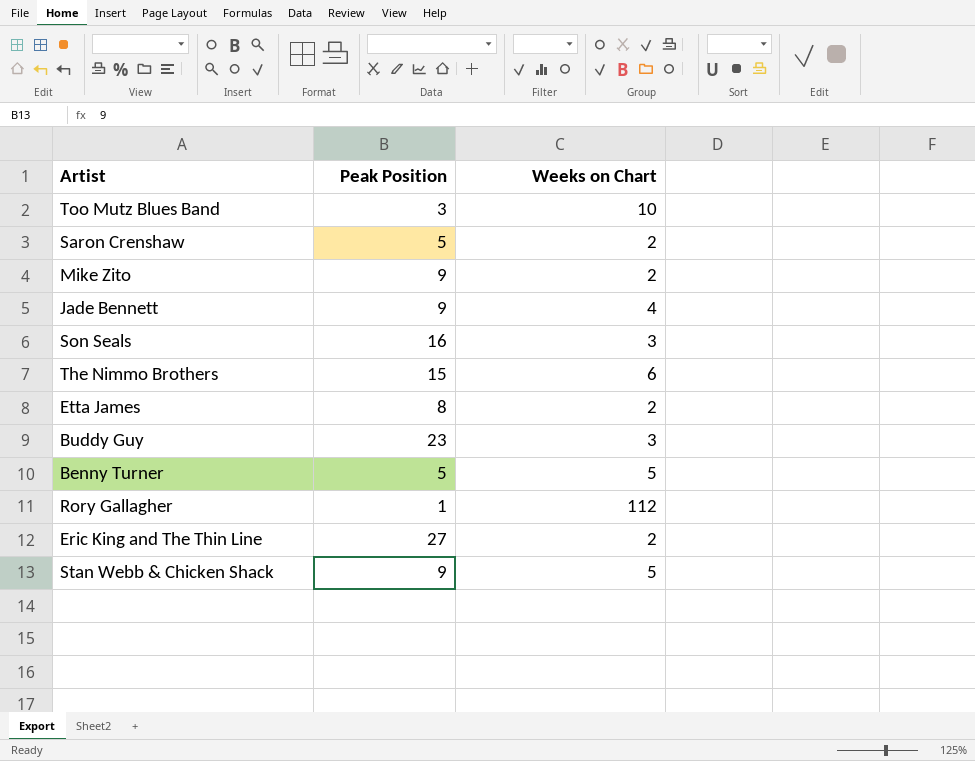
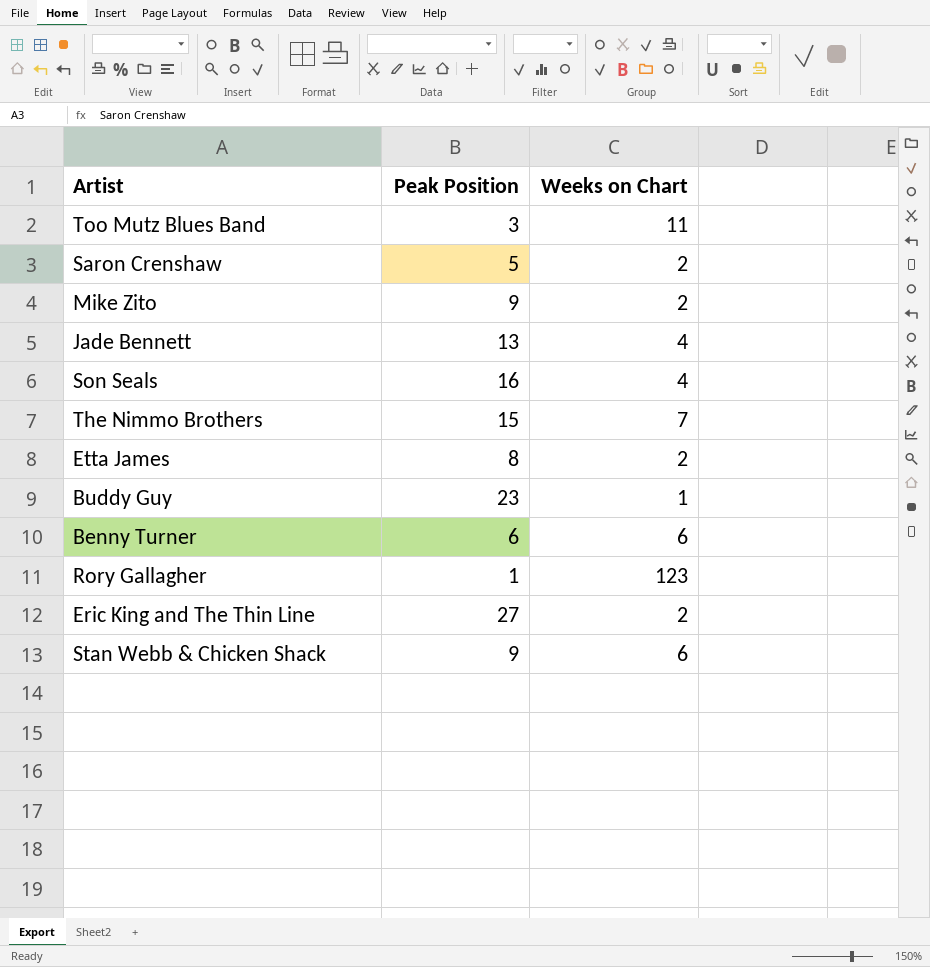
Too Mutz Blues Band | Weeks on Chart: 10 -> 11
Jade Bennett | Peak Position: 9 -> 13
Son Seals | Weeks on Chart: 3 -> 4
The Nimmo Brothers | Weeks on Chart: 6 -> 7
Buddy Guy | Weeks on Chart: 3 -> 1
Benny Turner | Peak Position: 5 -> 6
Benny Turner | Weeks on Chart: 5 -> 6
Rory Gallagher | Weeks on Chart: 112 -> 123
Stan Webb & Chicken Shack | Weeks on Chart: 5 -> 6

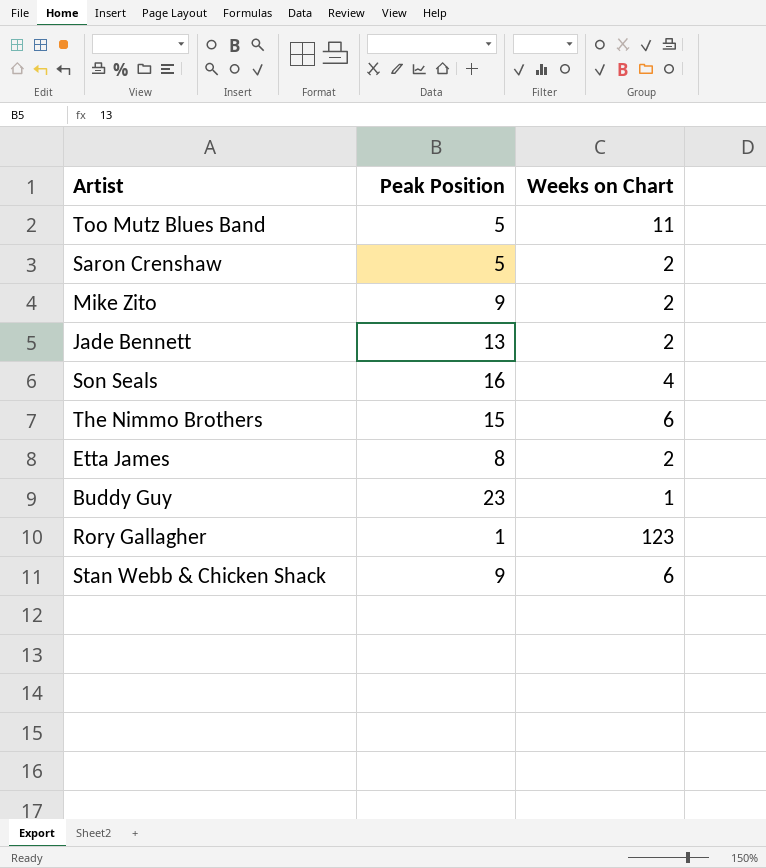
row Benny Turner: 6 | 6 -> none
row Eric King and The Thin Line: 27 | 2 -> none
Too Mutz Blues Band | Peak Position: 3 -> 5
Jade Bennett | Weeks on Chart: 4 -> 2
The Nimmo Brothers | Weeks on Chart: 7 -> 6

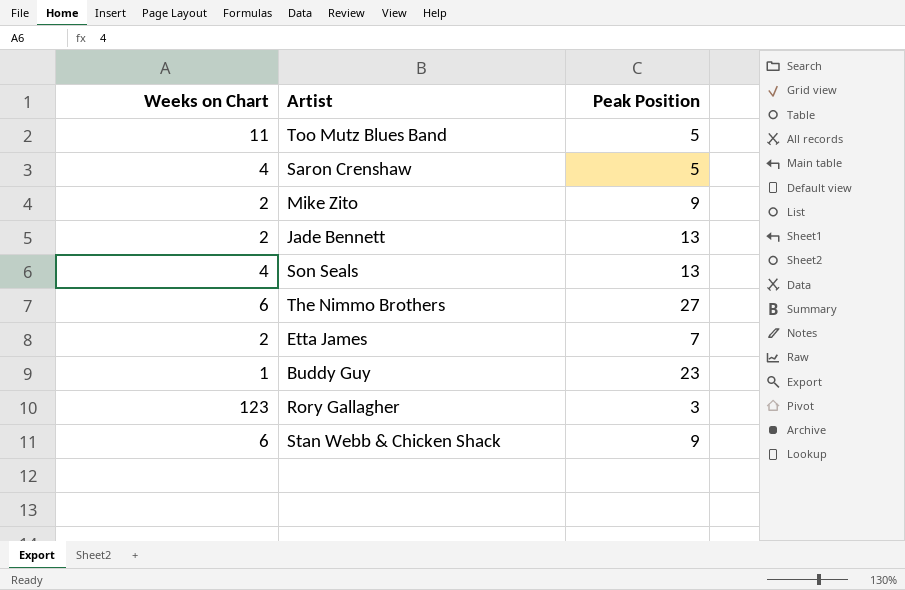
column Weeks on Chart | position: 3 -> 1
Saron Crenshaw | Weeks on Chart: 2 -> 4
Son Seals | Peak Position: 16 -> 13
The Nimmo Brothers | Peak Position: 15 -> 27
Etta James | Peak Position: 8 -> 7
Rory Gallagher | Peak Position: 1 -> 3

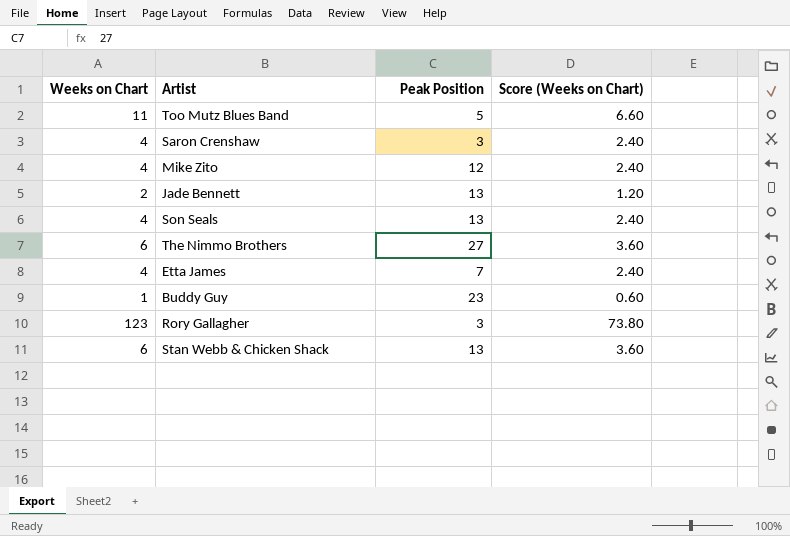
column Score (Weeks on Chart) | formula: none -> [Weeks on Chart] * 0.6
Saron Crenshaw | Peak Position: 5 -> 3
Mike Zito | Weeks on Chart: 2 -> 4
Mike Zito | Peak Position: 9 -> 12
Etta James | Weeks on Chart: 2 -> 4
Stan Webb & Chicken Shack | Peak Position: 9 -> 13

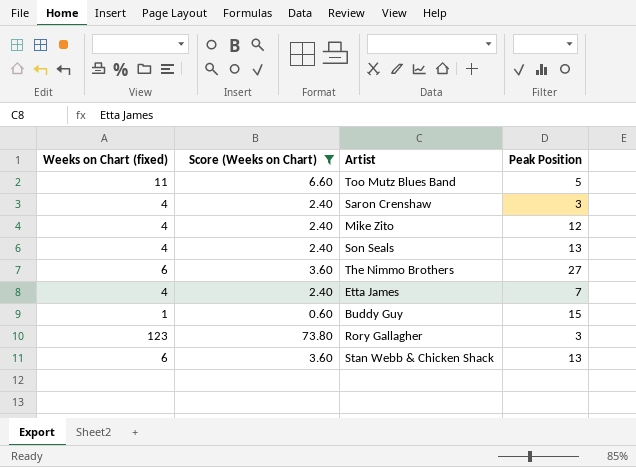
filter: none -> Score (Weeks on Chart) != 1.20
column name: Weeks on Chart -> Weeks on Chart (fixed)
column Score (Weeks on Chart) | position: 4 -> 2
Buddy Guy | Peak Position: 23 -> 15

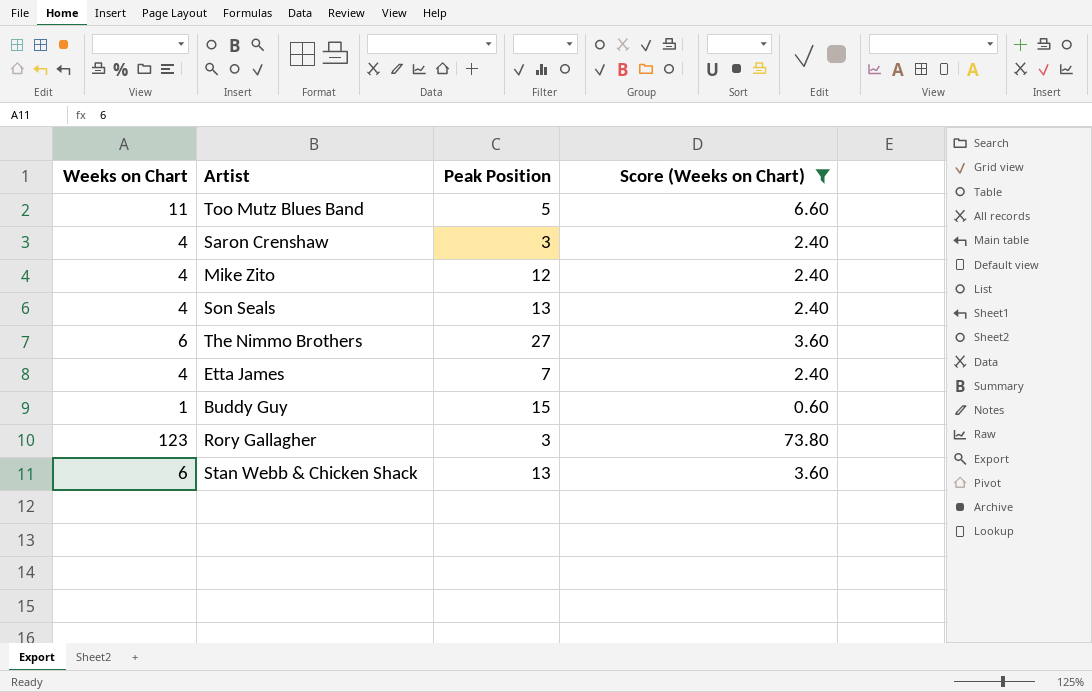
column name: Weeks on Chart (fixed) -> Weeks on Chart
column Score (Weeks on Chart) | position: 2 -> 4

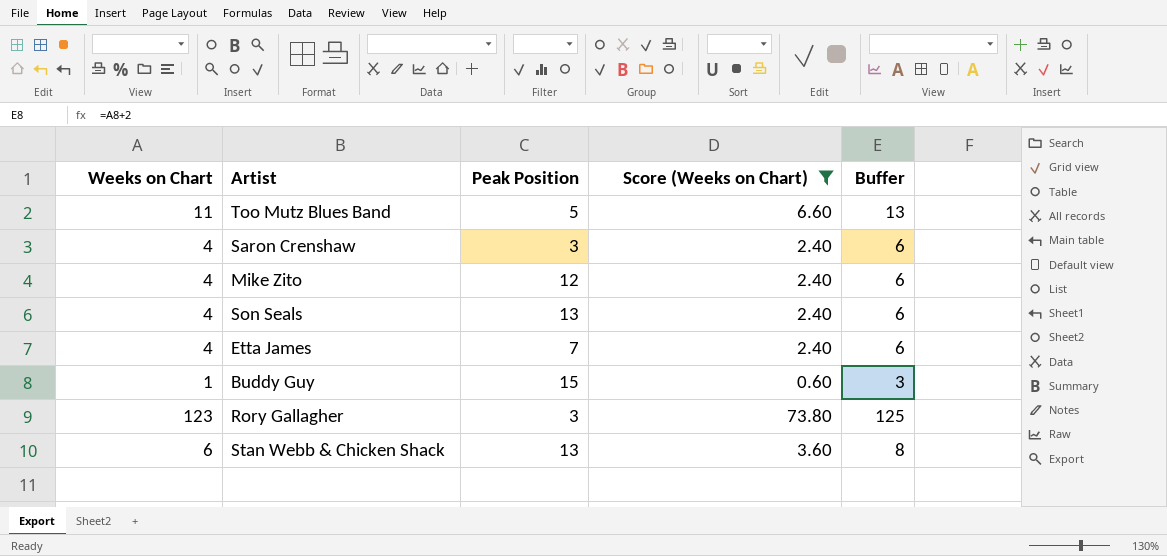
column Buffer | formula: none -> [Weeks on Chart] + 2
row The Nimmo Brothers: 6 | 27 | 3.60 -> none

